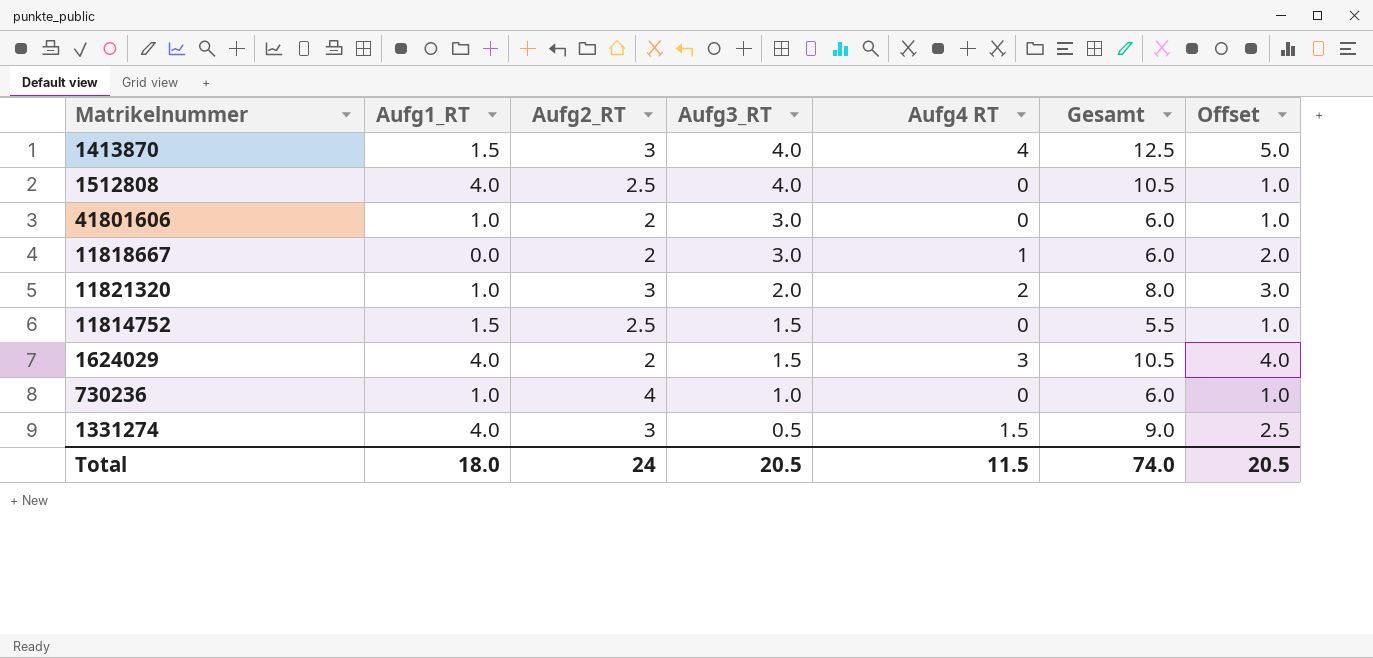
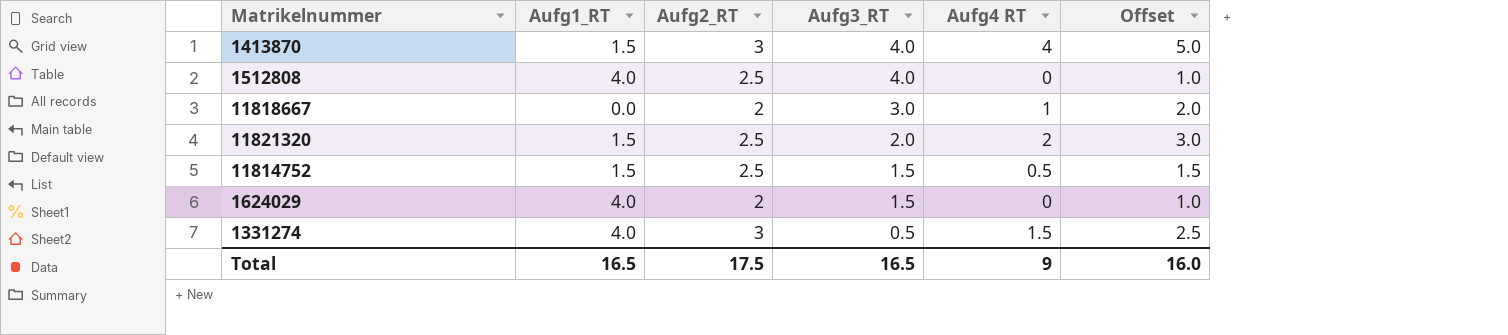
column Gesamt | formula: [Aufg1_RT] + [Aufg2_RT] + [Aufg3_RT] + [Aufg4 RT] -> none
row 41801606: 1.0 | 2 | 3.0 | 0 | 6.0 | 1.0 -> none
row 730236: 1.0 | 4 | 1.0 | 0 | 6.0 | 1.0 -> none
11821320 | Aufg1_RT: 1.0 -> 1.5
11821320 | Aufg2_RT: 3 -> 2.5
11814752 | Aufg4 RT: 0 -> 0.5
11814752 | Offset: 1.0 -> 1.5
1624029 | Aufg4 RT: 3 -> 0
1624029 | Offset: 4.0 -> 1.0
Total | Aufg1_RT: 18.0 -> 16.5
Total | Aufg2_RT: 24 -> 17.5
Total | Aufg3_RT: 20.5 -> 16.5
Total | Aufg4 RT: 11.5 -> 9
Total | Offset: 20.5 -> 16.0

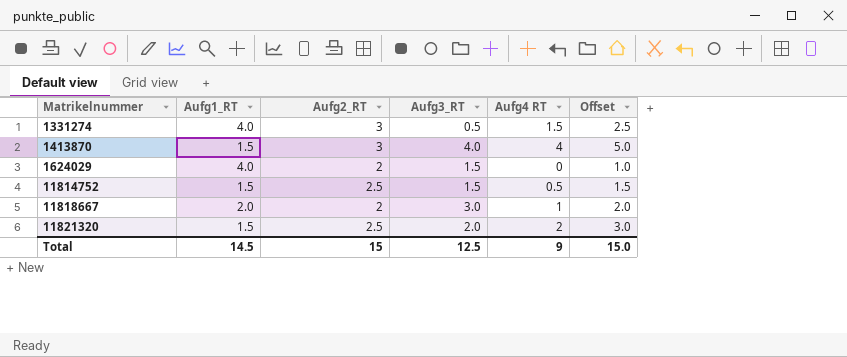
row order: Aufg3_RT descending -> Matrikelnummer ascending
row 1512808: 4.0 | 2.5 | 4.0 | 0 | 1.0 -> none
11818667 | Aufg1_RT: 0.0 -> 2.0
Total | Aufg1_RT: 16.5 -> 14.5
Total | Aufg2_RT: 17.5 -> 15
Total | Aufg3_RT: 16.5 -> 12.5
Total | Offset: 16.0 -> 15.0

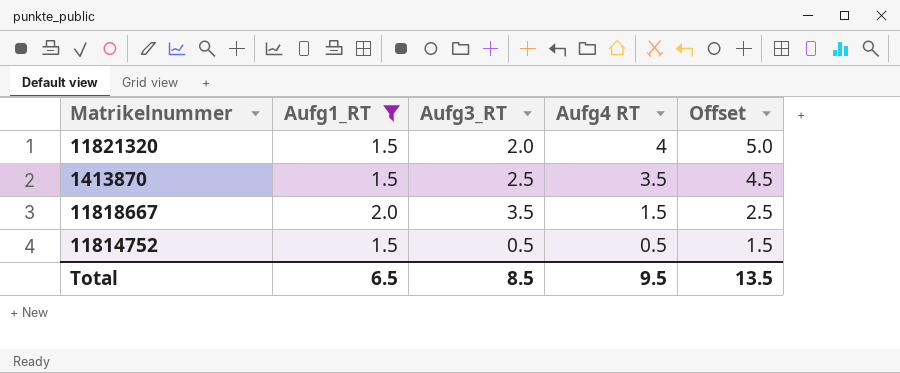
filter: none -> Aufg1_RT != 4.0
row order: Matrikelnummer ascending -> Aufg4 RT descending
column Aufg2_RT | position: 3 -> none
11821320 | Aufg4 RT: 2 -> 4
11821320 | Offset: 3.0 -> 5.0
1413870 | Aufg3_RT: 4.0 -> 2.5
1413870 | Aufg4 RT: 4 -> 3.5
1413870 | Offset: 5.0 -> 4.5
11818667 | Aufg3_RT: 3.0 -> 3.5
11818667 | Aufg4 RT: 1 -> 1.5
11818667 | Offset: 2.0 -> 2.5
11814752 | Aufg3_RT: 1.5 -> 0.5
Total | Aufg1_RT: 14.5 -> 6.5
Total | Aufg3_RT: 12.5 -> 8.5
Total | Aufg4 RT: 9 -> 9.5
Total | Offset: 15.0 -> 13.5

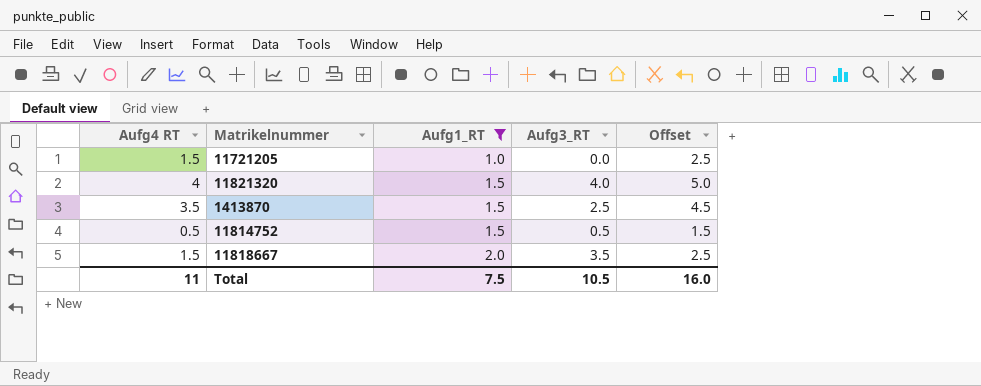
row order: Aufg4 RT descending -> Aufg1_RT ascending
column Aufg4 RT | position: 4 -> 1
row 11721205: none -> 1.5 | 1.0 | 0.0 | 2.5
11821320 | Aufg3_RT: 2.0 -> 4.0
Total | Aufg4 RT: 9.5 -> 11
Total | Aufg1_RT: 6.5 -> 7.5
Total | Aufg3_RT: 8.5 -> 10.5
Total | Offset: 13.5 -> 16.0

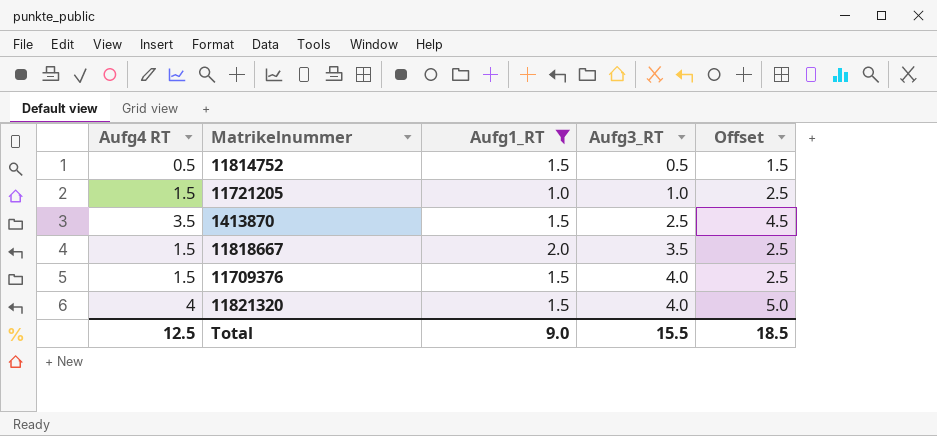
row order: Aufg1_RT ascending -> Aufg3_RT ascending
11721205 | Aufg3_RT: 0.0 -> 1.0
row 11709376: none -> 1.5 | 1.5 | 4.0 | 2.5
Total | Aufg4 RT: 11 -> 12.5
Total | Aufg1_RT: 7.5 -> 9.0
Total | Aufg3_RT: 10.5 -> 15.5
Total | Offset: 16.0 -> 18.5

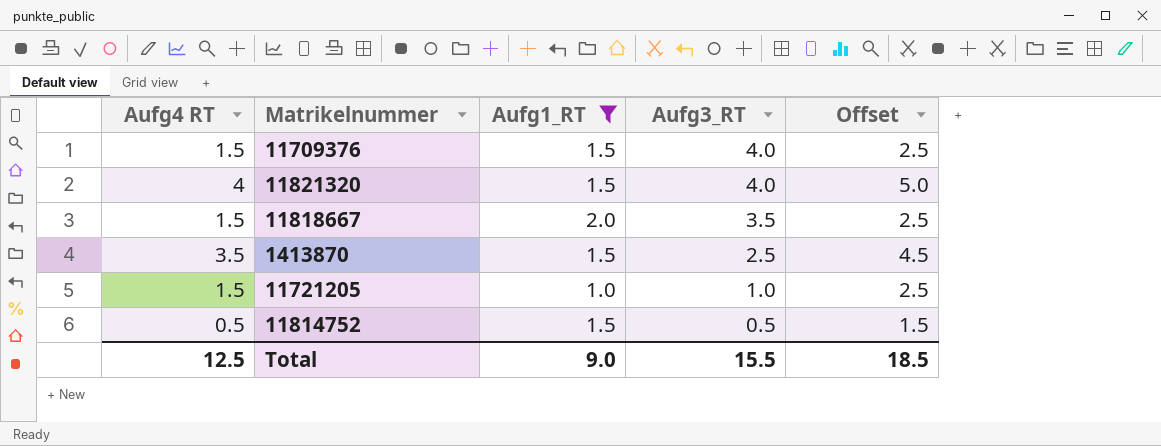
row order: Aufg3_RT ascending -> Aufg3_RT descending

